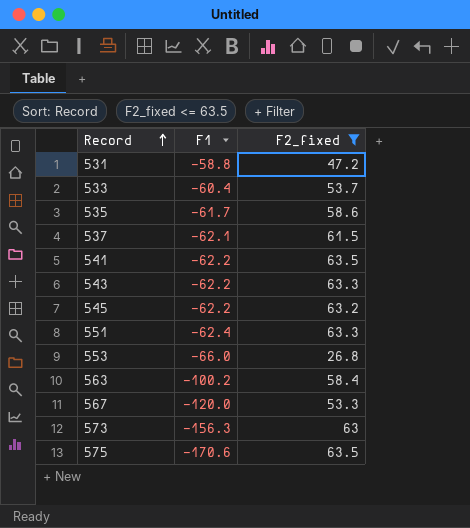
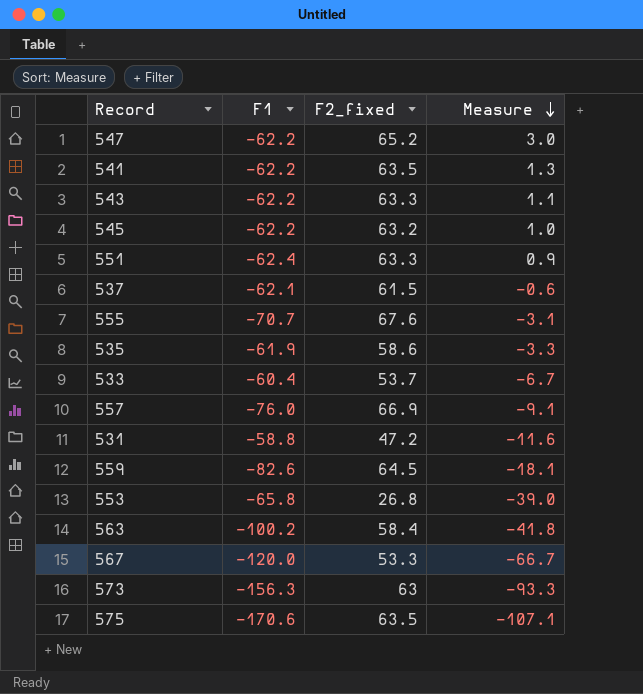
filter: F2_fixed <= 63.5 -> none
row order: Record ascending -> Measure descending
column Measure | formula: none -> [F1] + [F2_fixed]
535 | F1: -61.7 -> -61.9
553 | F1: -66.0 -> -65.8

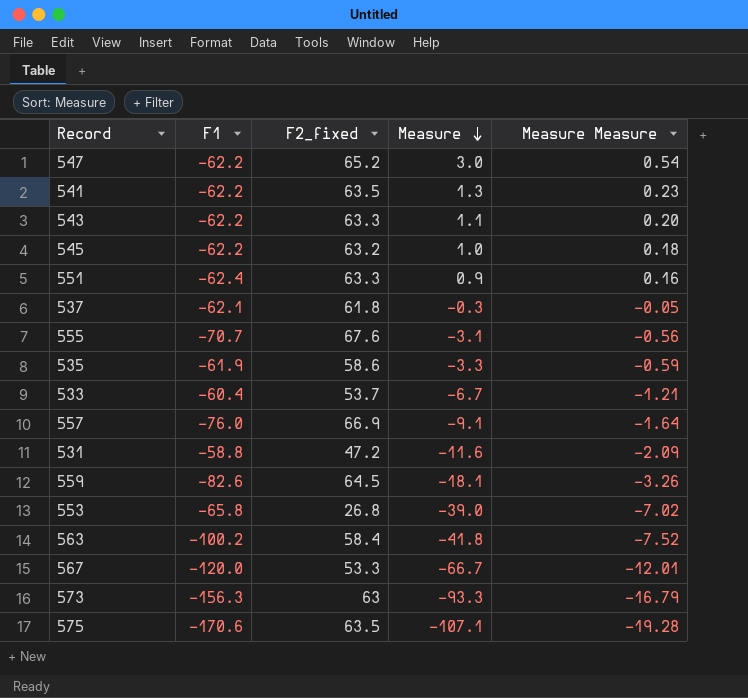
column Measure Measure | formula: none -> [Measure] * 0.18
537 | F2_fixed: 61.5 -> 61.8
537 | Measure: -0.6 -> -0.3

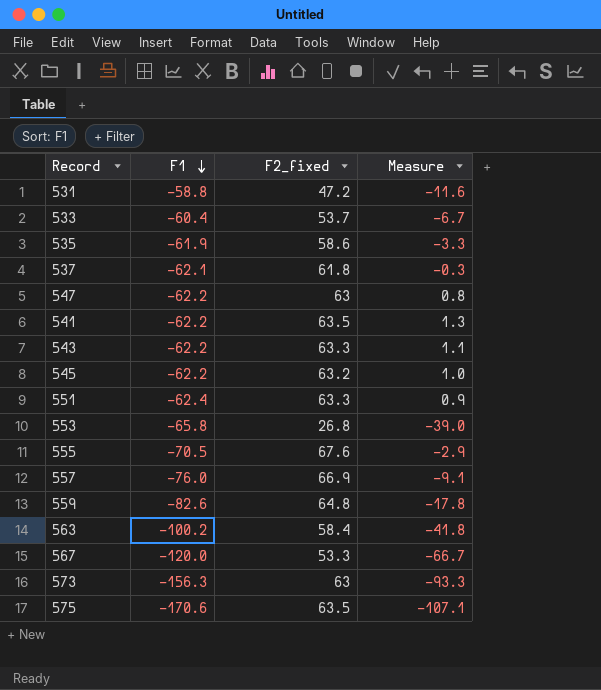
row order: Measure descending -> F1 descending
column Measure Measure | formula: [Measure] * 0.18 -> none
547 | F2_fixed: 65.2 -> 63
547 | Measure: 3.0 -> 0.8
555 | F1: -70.7 -> -70.5
555 | Measure: -3.1 -> -2.9
559 | F2_fixed: 64.5 -> 64.8
559 | Measure: -18.1 -> -17.8

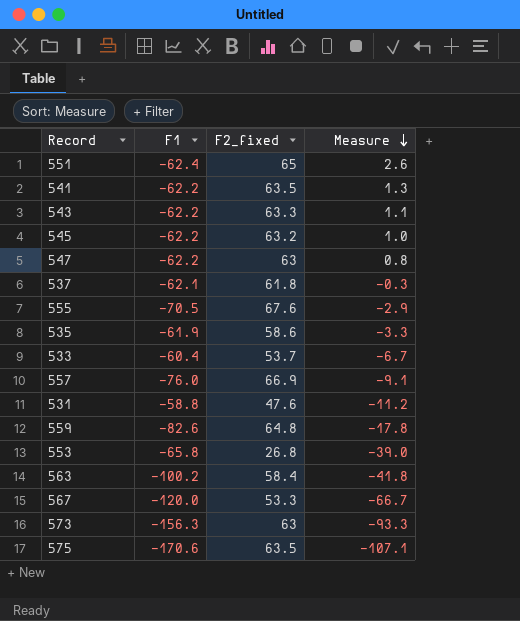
row order: F1 descending -> Measure descending
551 | F2_fixed: 63.3 -> 65
551 | Measure: 0.9 -> 2.6
531 | F2_fixed: 47.2 -> 47.6
531 | Measure: -11.6 -> -11.2

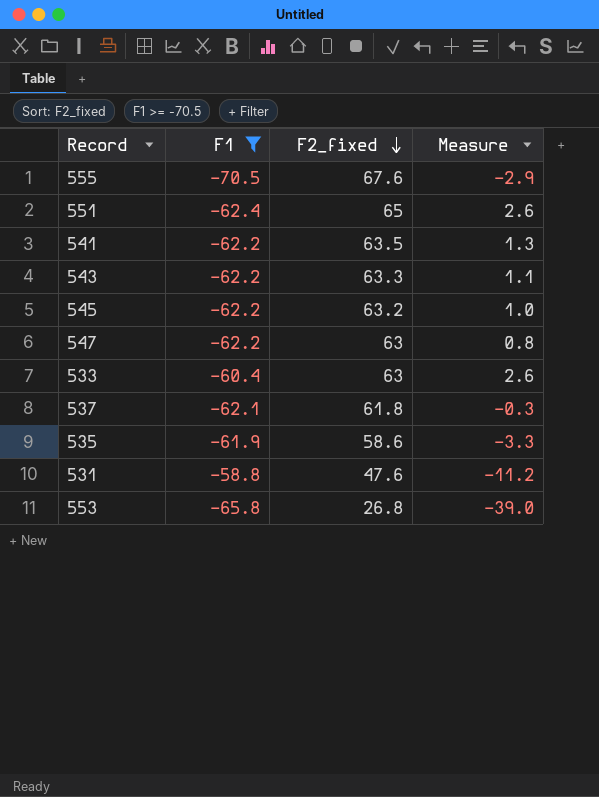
filter: none -> F1 >= -70.5
row order: Measure descending -> F2_fixed descending
533 | F2_fixed: 53.7 -> 63
533 | Measure: -6.7 -> 2.6

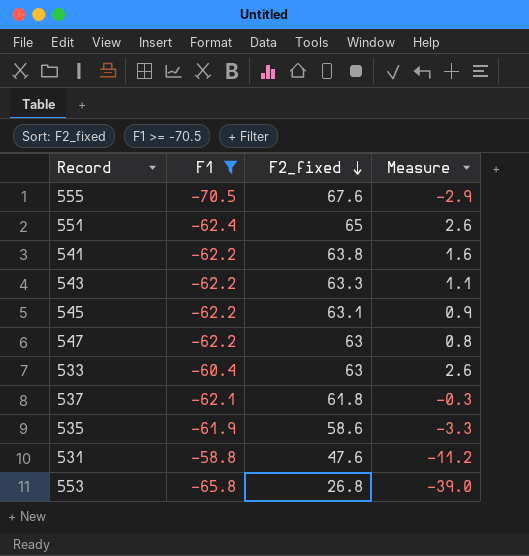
541 | F2_fixed: 63.5 -> 63.8
541 | Measure: 1.3 -> 1.6
545 | F2_fixed: 63.2 -> 63.1
545 | Measure: 1.0 -> 0.9

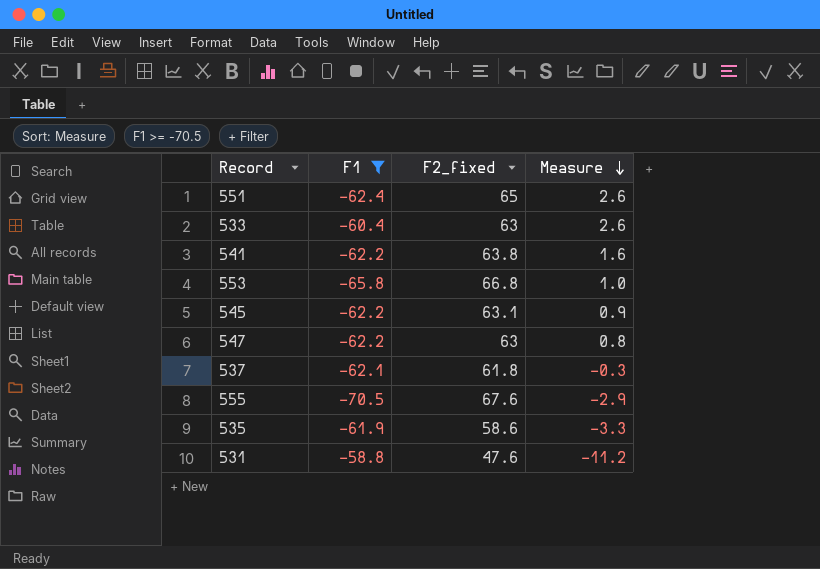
row order: F2_fixed descending -> Measure descending
row 543: -62.2 | 63.3 | 1.1 -> none
553 | F2_fixed: 26.8 -> 66.8
553 | Measure: -39.0 -> 1.0

